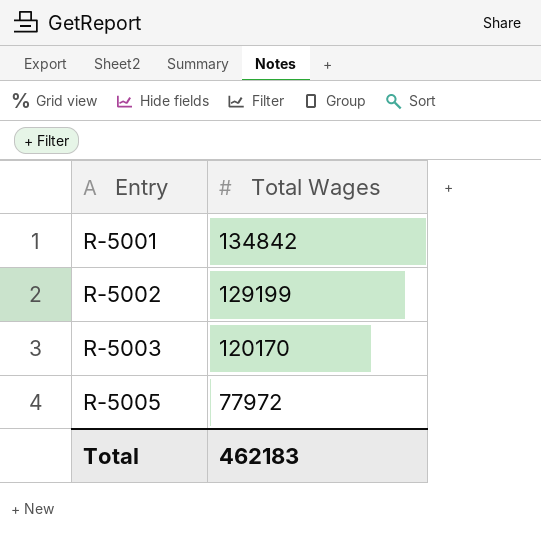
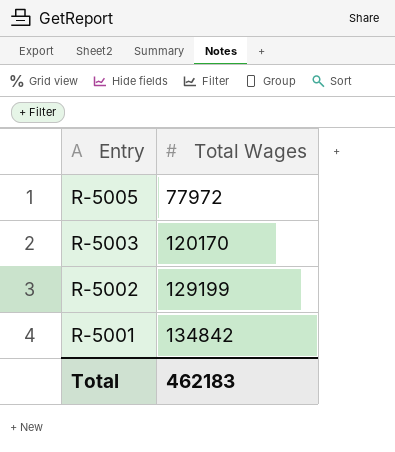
row order: Entry ascending -> Entry descending

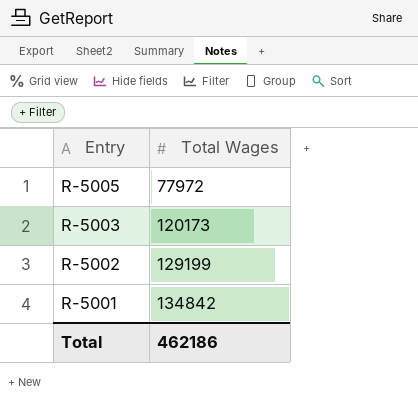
R-5003 | Total Wages: 120170 -> 120173
Total | Total Wages: 462183 -> 462186

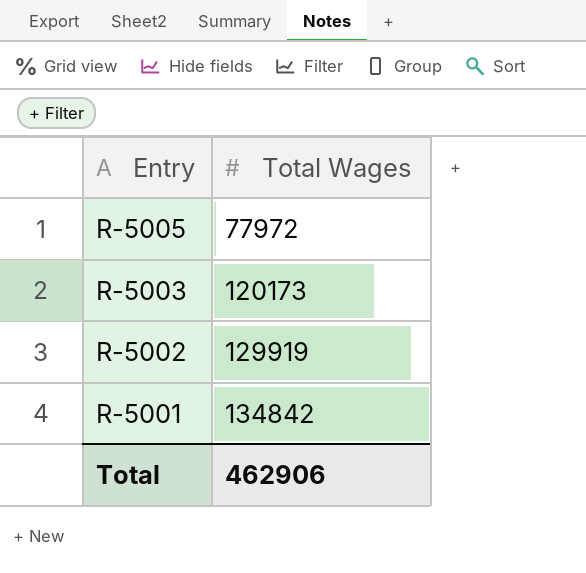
R-5002 | Total Wages: 129199 -> 129919
Total | Total Wages: 462186 -> 462906

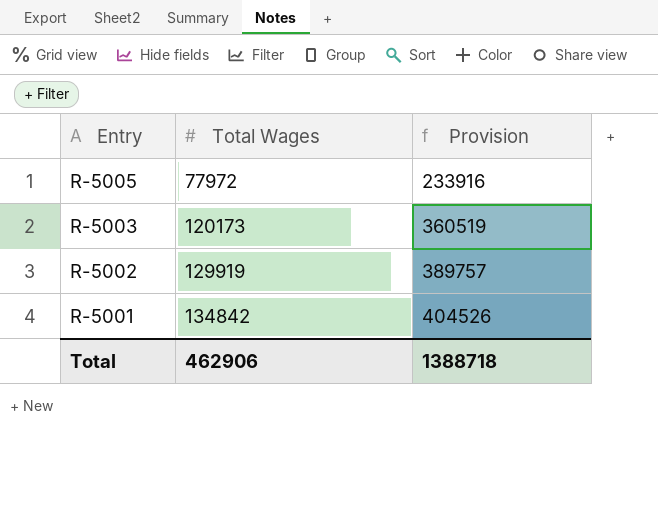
column Provision | formula: none -> [Total Wages] * 3

